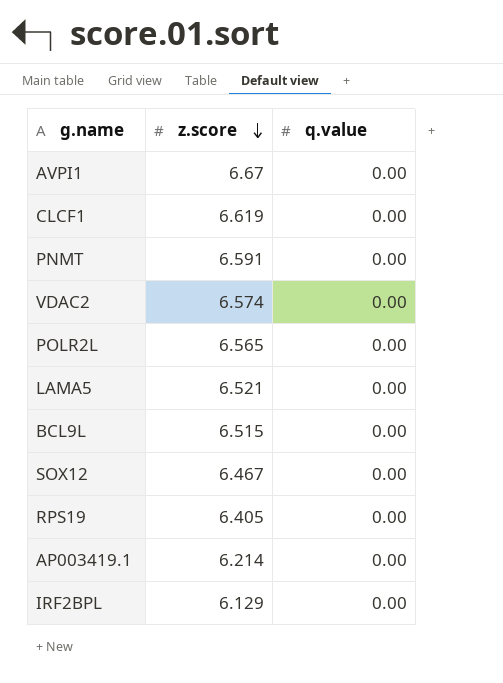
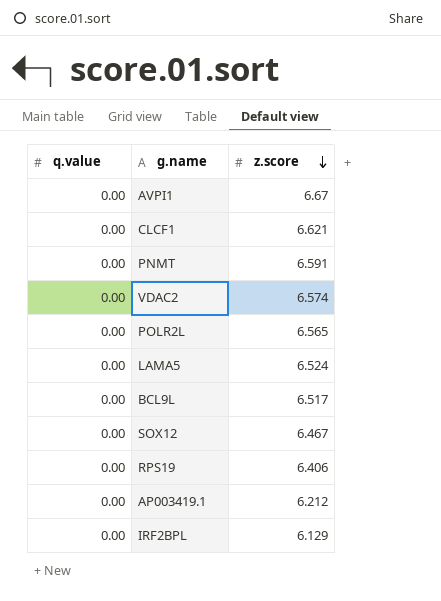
column q.value | position: 3 -> 1
CLCF1 | z.score: 6.619 -> 6.621
LAMA5 | z.score: 6.521 -> 6.524
BCL9L | z.score: 6.515 -> 6.517
RPS19 | z.score: 6.405 -> 6.406
AP003419.1 | z.score: 6.214 -> 6.212

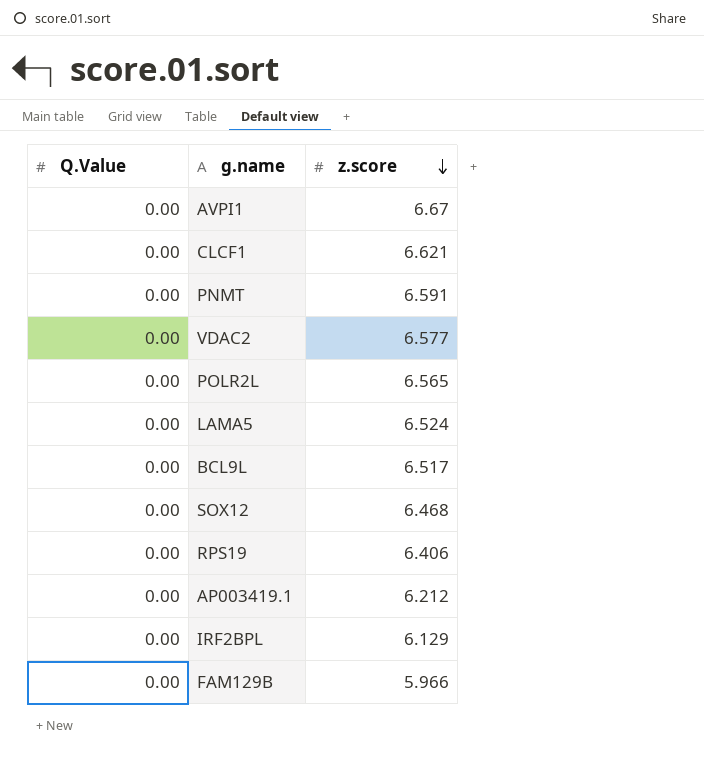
column name: q.value -> Q.Value
VDAC2 | z.score: 6.574 -> 6.577
SOX12 | z.score: 6.467 -> 6.468
row FAM129B: none -> 0.00 | 5.966

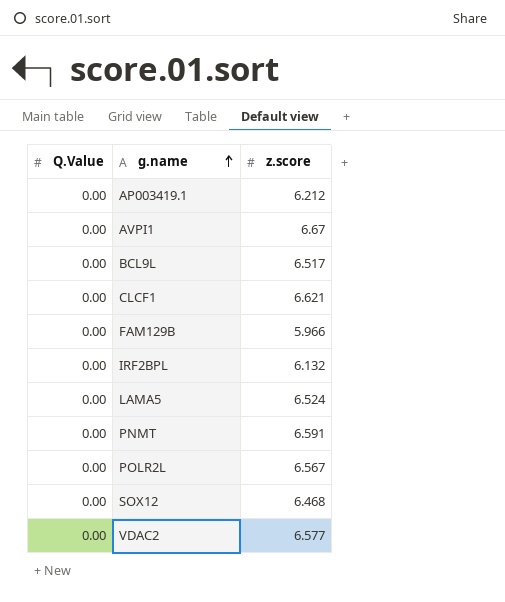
row order: z.score descending -> g.name ascending
row RPS19: 0.00 | 6.406 -> none
IRF2BPL | z.score: 6.129 -> 6.132
POLR2L | z.score: 6.565 -> 6.567

